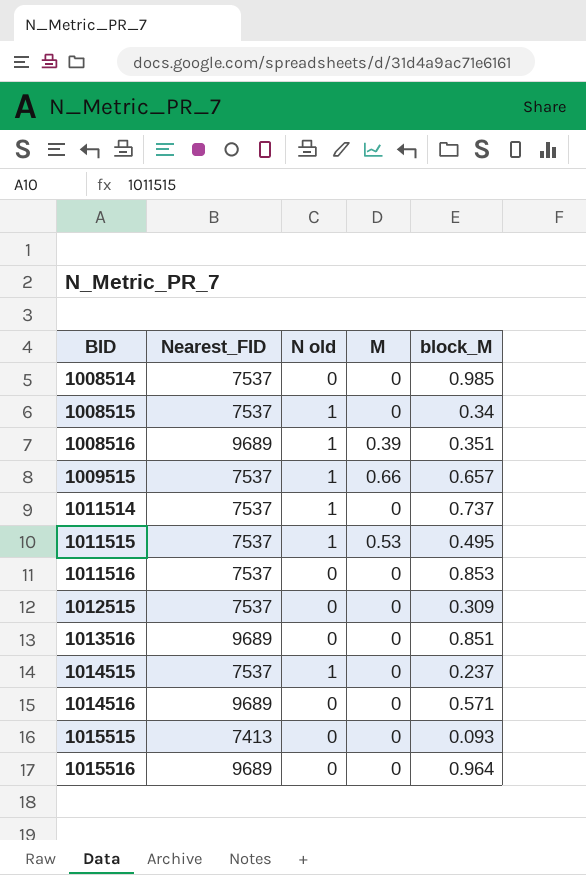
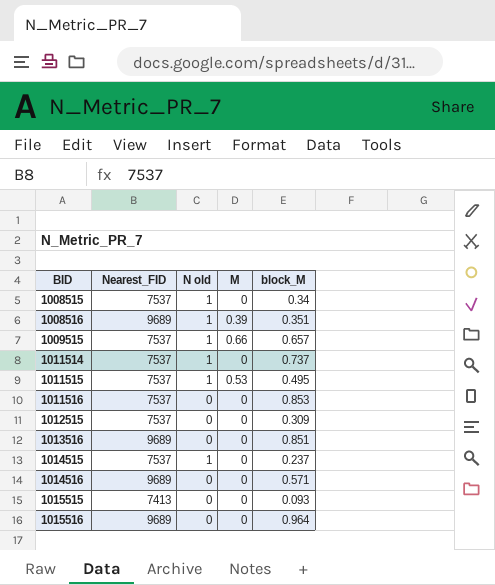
row 1008514: 7537 | 0 | 0 | 0.985 -> none

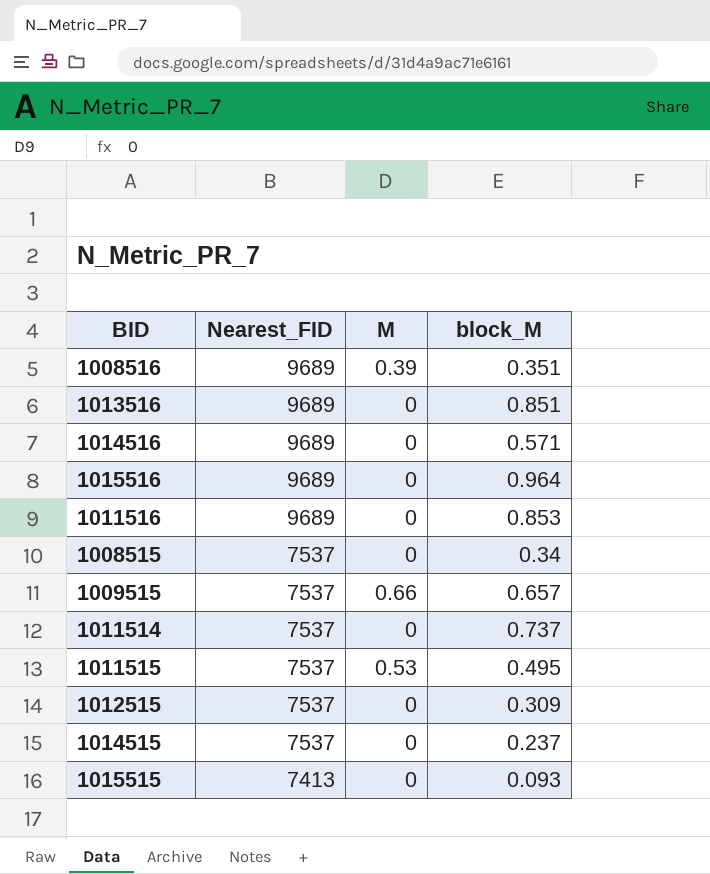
row order: BID ascending -> Nearest_FID descending
column N old | position: 3 -> none
1011516 | Nearest_FID: 7537 -> 9689

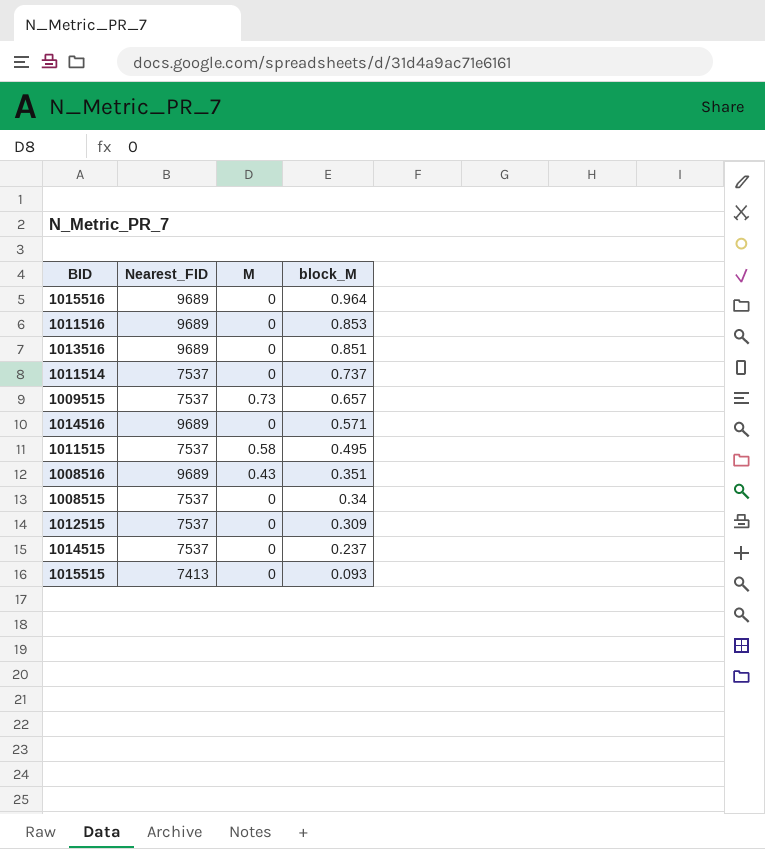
row order: Nearest_FID descending -> block_M descending
1009515 | M: 0.66 -> 0.73
1011515 | M: 0.53 -> 0.58
1008516 | M: 0.39 -> 0.43

